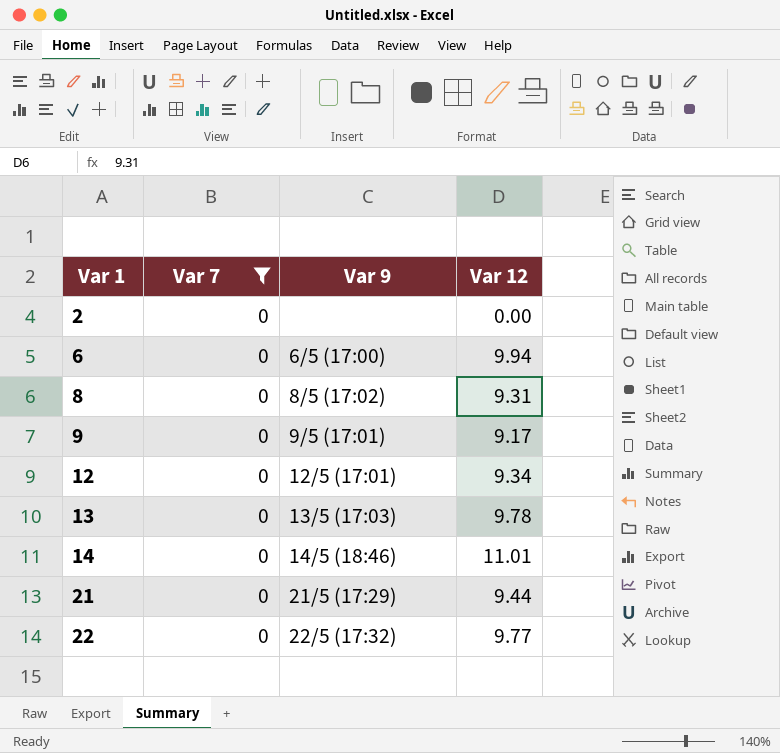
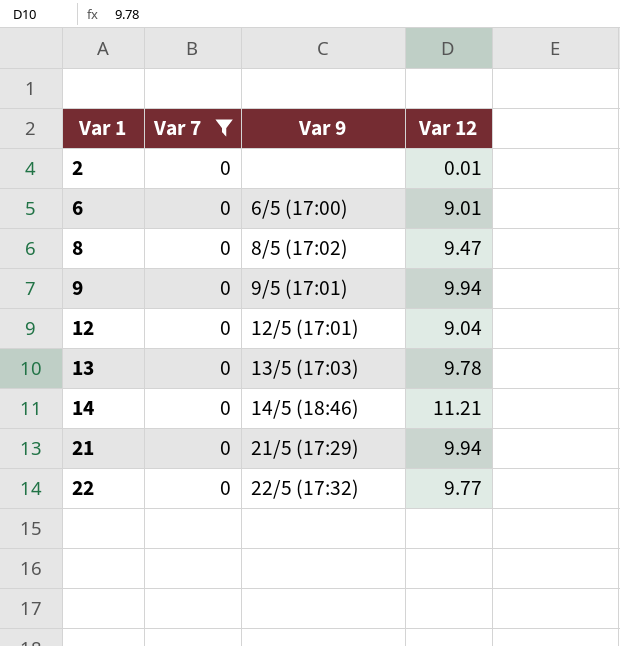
2 | Var 12: 0.00 -> 0.01
6 | Var 12: 9.94 -> 9.01
8 | Var 12: 9.31 -> 9.47
9 | Var 12: 9.17 -> 9.94
12 | Var 12: 9.34 -> 9.04
14 | Var 12: 11.01 -> 11.21
21 | Var 12: 9.44 -> 9.94

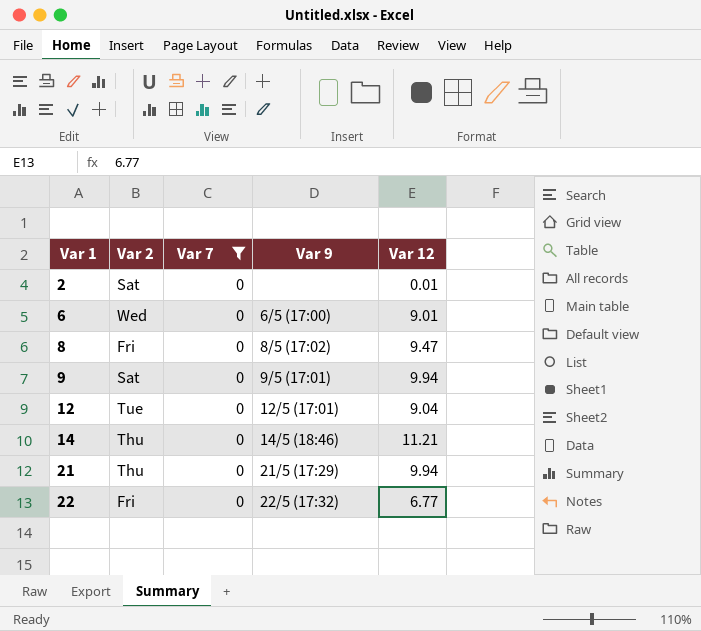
column Var 2 | position: none -> 2
row 13: 0 | 13/5 (17:03) | 9.78 -> none
22 | Var 12: 9.77 -> 6.77

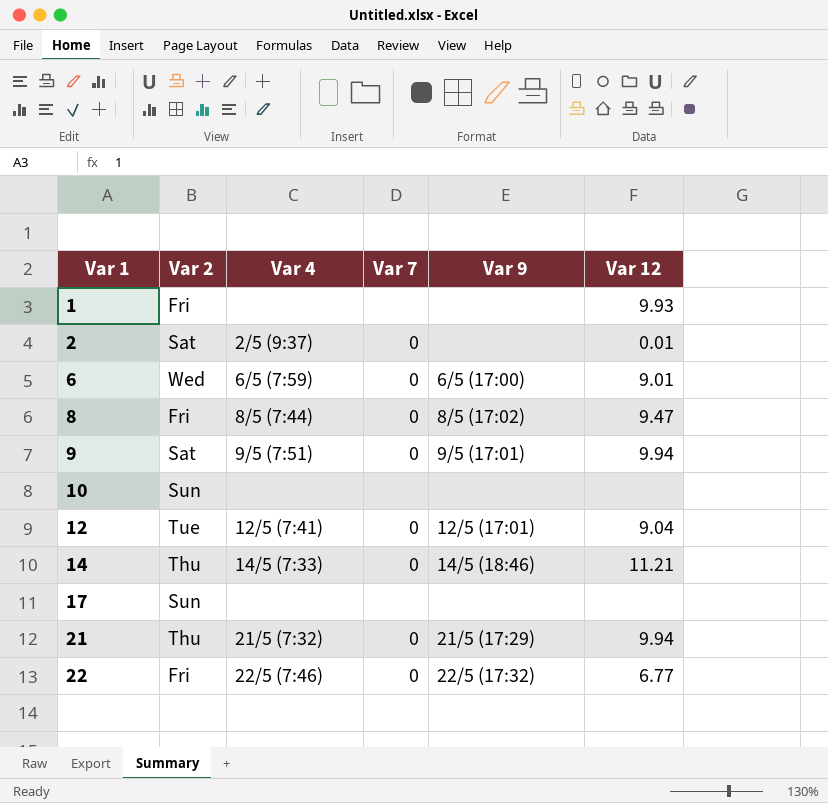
filter: Var 7 = 0 -> none
column Var 4 | position: none -> 3

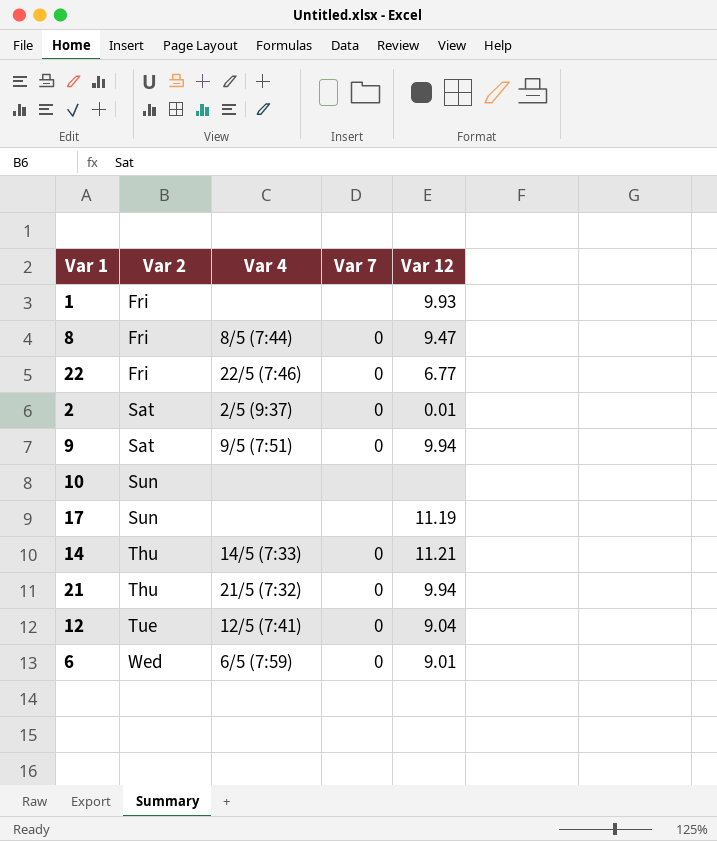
row order: Var 1 ascending -> Var 2 ascending
column Var 9 | position: 5 -> none
17 | Var 12: none -> 11.19

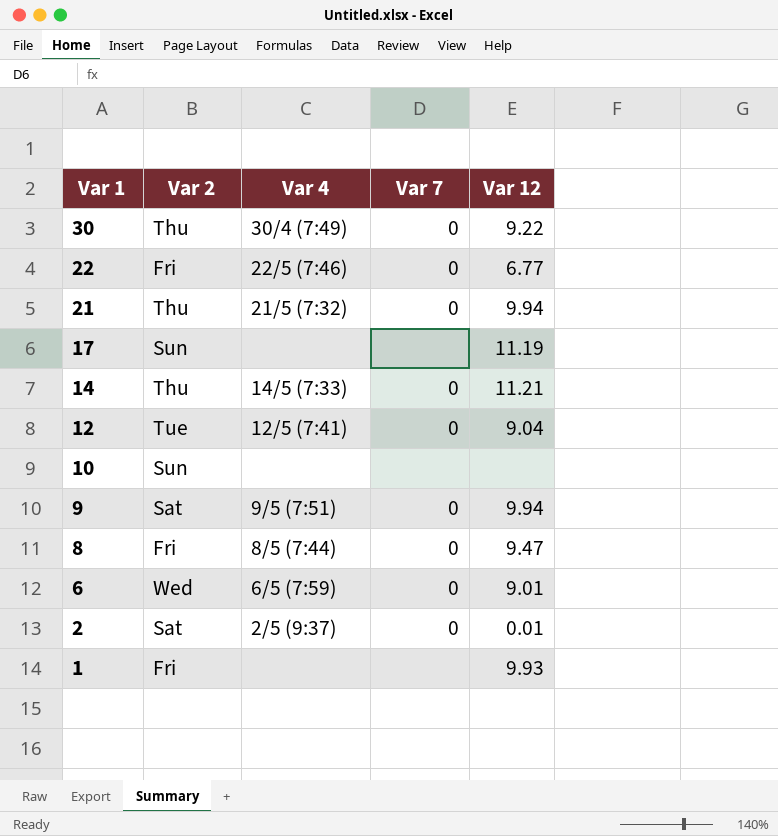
row order: Var 2 ascending -> Var 1 descending
row 30: none -> Thu | 30/4 (7:49) | 0 | 9.22

